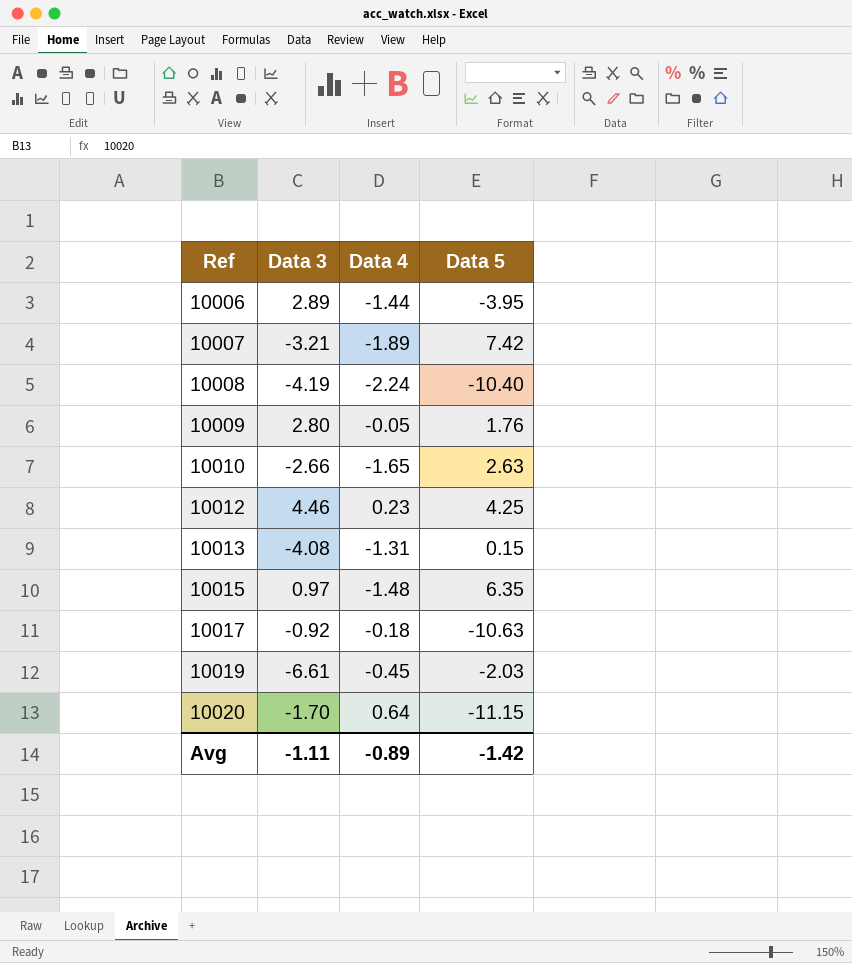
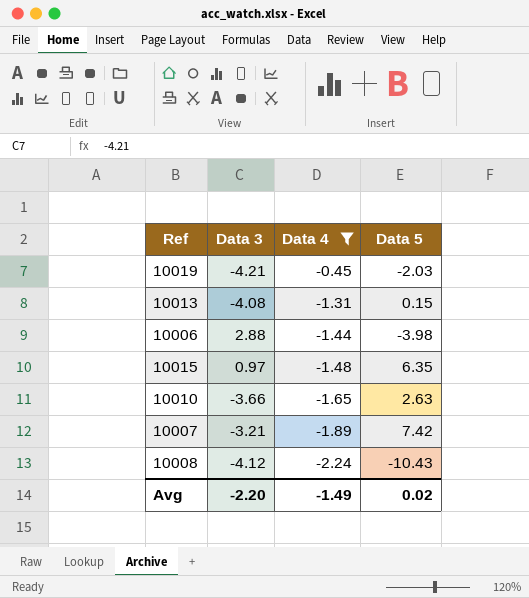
filter: none -> Data 4 <= -0.45
row order: Ref ascending -> Data 4 descending
10019 | Data 3: -6.61 -> -4.21
10006 | Data 3: 2.89 -> 2.88
10006 | Data 5: -3.95 -> -3.98
10010 | Data 3: -2.66 -> -3.66
10008 | Data 3: -4.19 -> -4.12
10008 | Data 5: -10.40 -> -10.43
Avg | Data 3: -1.11 -> -2.20
Avg | Data 4: -0.89 -> -1.49
Avg | Data 5: -1.42 -> 0.02

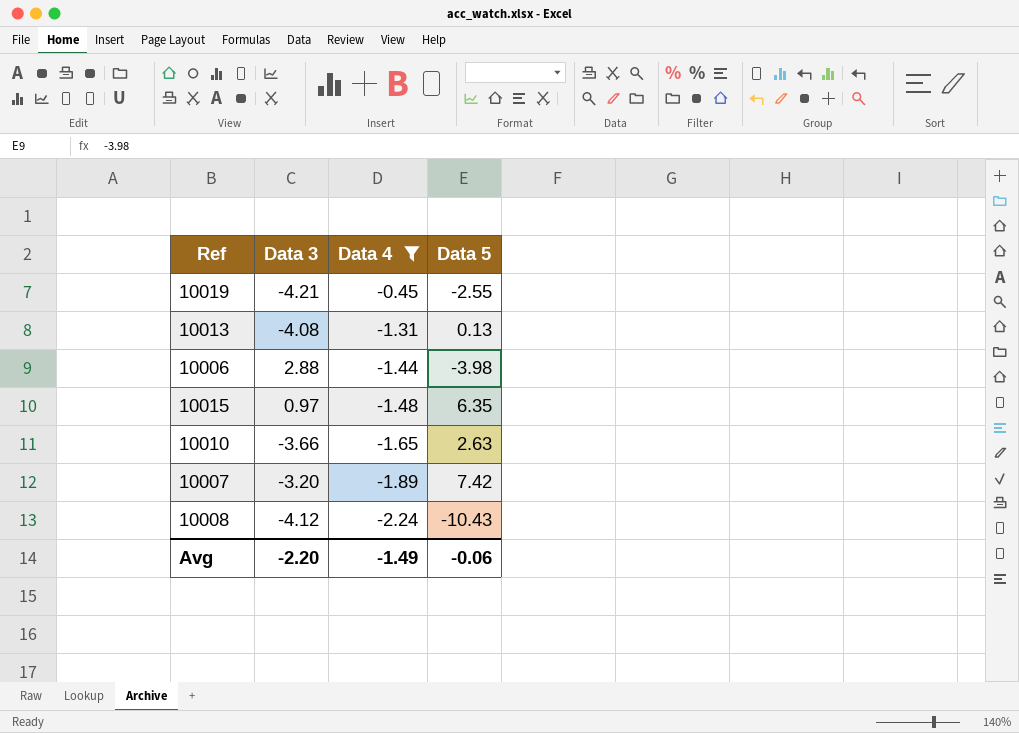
10019 | Data 5: -2.03 -> -2.55
10013 | Data 5: 0.15 -> 0.13
10007 | Data 3: -3.21 -> -3.20
Avg | Data 5: 0.02 -> -0.06

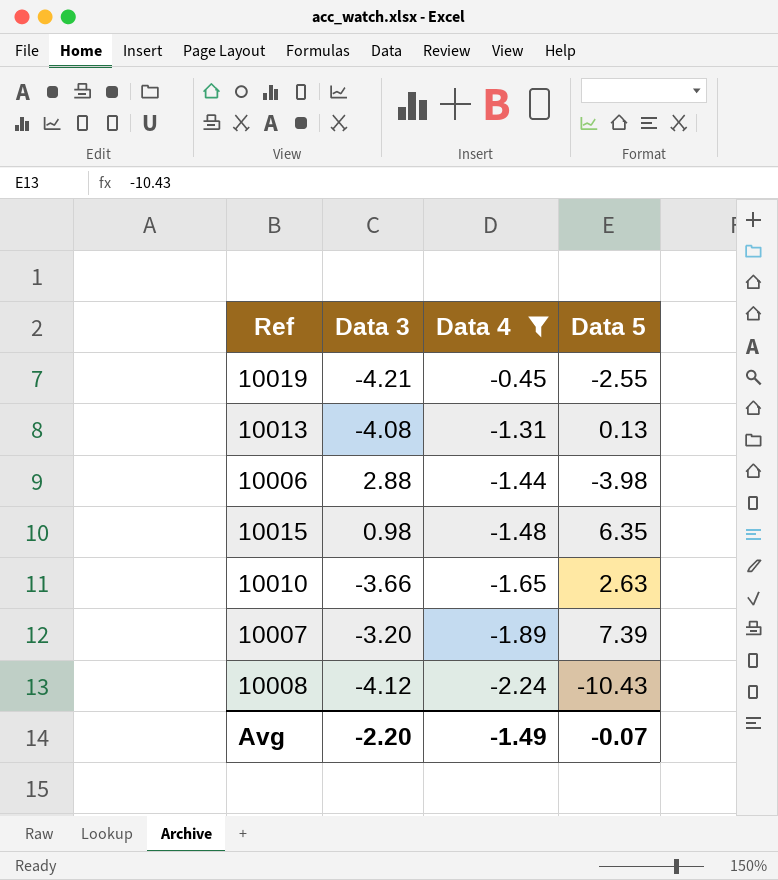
10015 | Data 3: 0.97 -> 0.98
10007 | Data 5: 7.42 -> 7.39
Avg | Data 5: -0.06 -> -0.07

